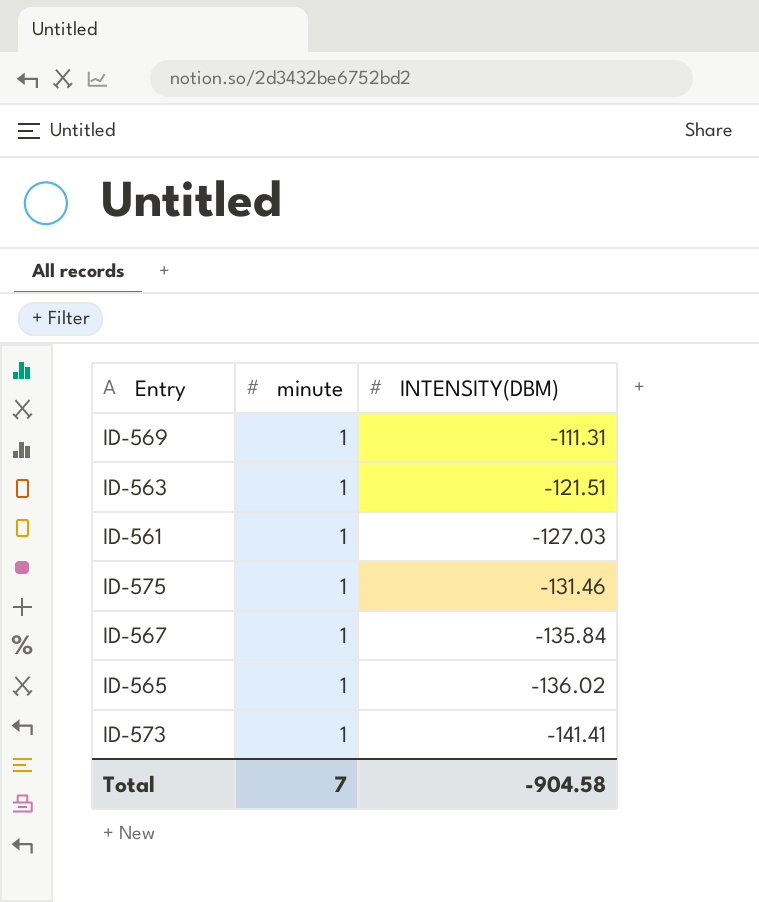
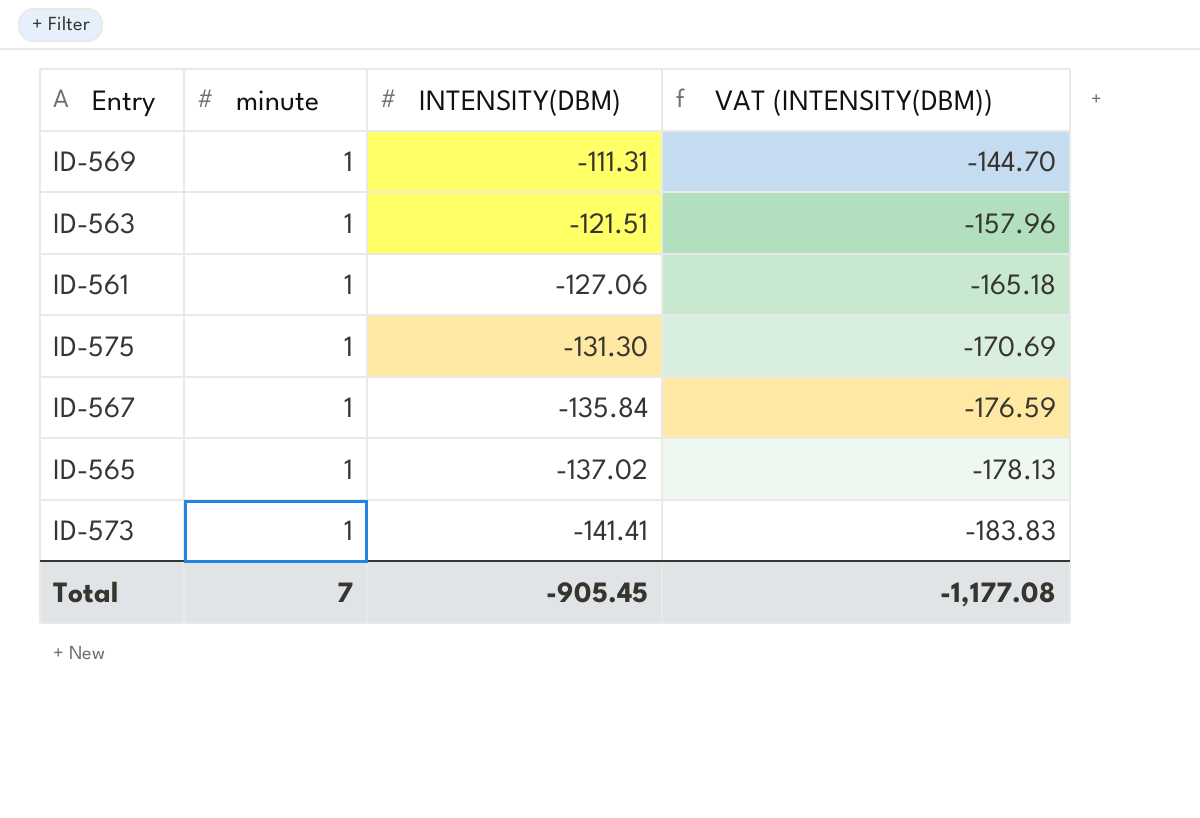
column VAT (INTENSITY(DBM)) | formula: none -> [INTENSITY(DBM)] * 1.3
ID-561 | INTENSITY(DBM): -127.03 -> -127.06
ID-575 | INTENSITY(DBM): -131.46 -> -131.30
ID-565 | INTENSITY(DBM): -136.02 -> -137.02
Total | INTENSITY(DBM): -904.58 -> -905.45

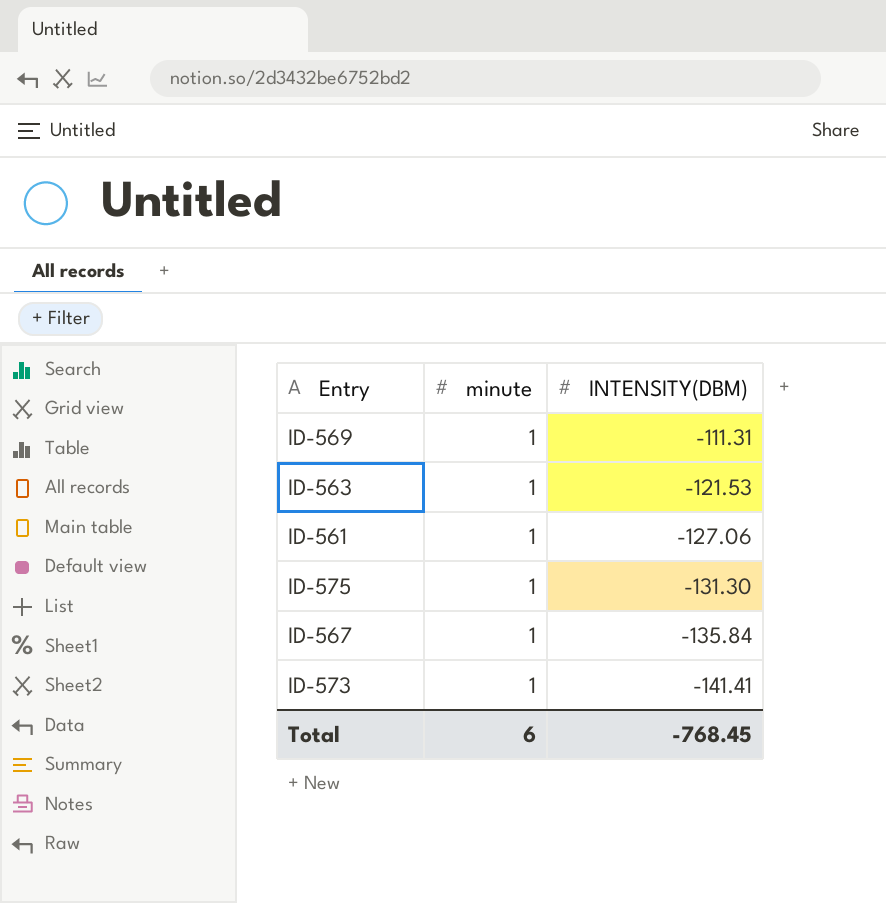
column VAT (INTENSITY(DBM)) | formula: [INTENSITY(DBM)] * 1.3 -> none
row ID-565: 1 | -137.02 | -178.13 -> none
ID-563 | INTENSITY(DBM): -121.51 -> -121.53
Total | minute: 7 -> 6
Total | INTENSITY(DBM): -905.45 -> -768.45

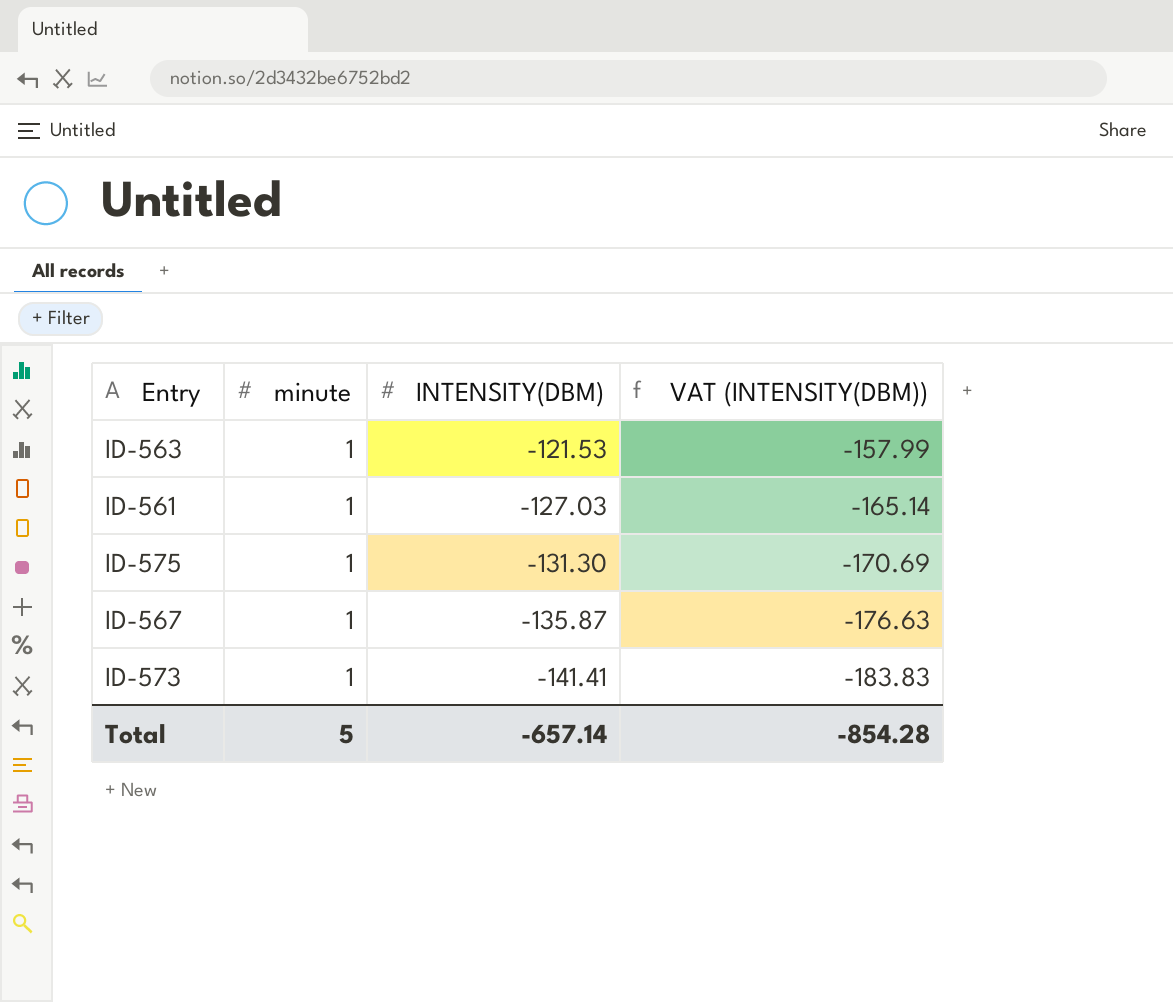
column VAT (INTENSITY(DBM)) | formula: none -> [INTENSITY(DBM)] * 1.3
row ID-569: 1 | -111.31 -> none
ID-561 | INTENSITY(DBM): -127.06 -> -127.03
ID-567 | INTENSITY(DBM): -135.84 -> -135.87
Total | minute: 6 -> 5
Total | INTENSITY(DBM): -768.45 -> -657.14

